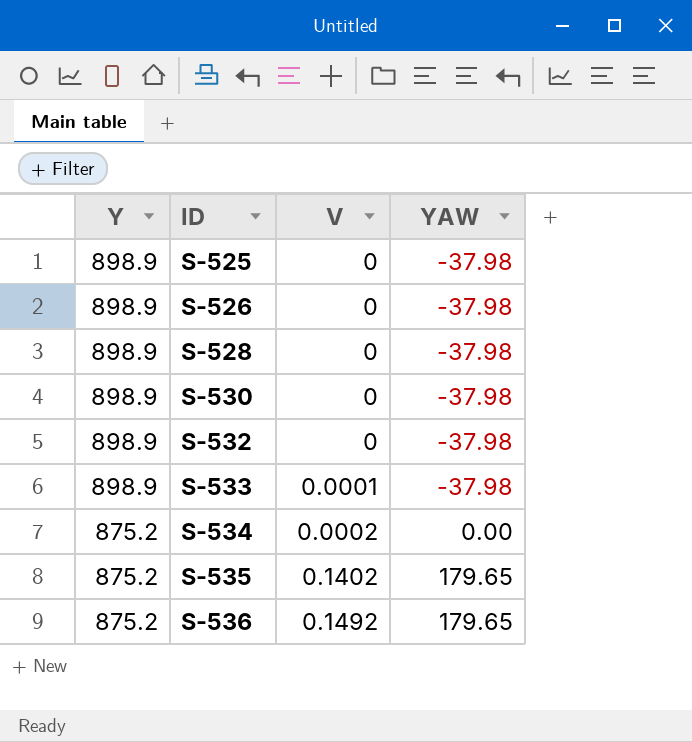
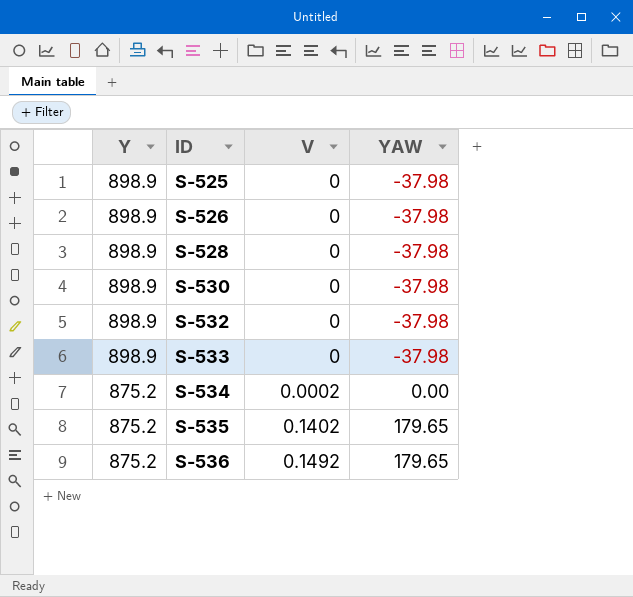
S-533 | V: 0.0001 -> 0

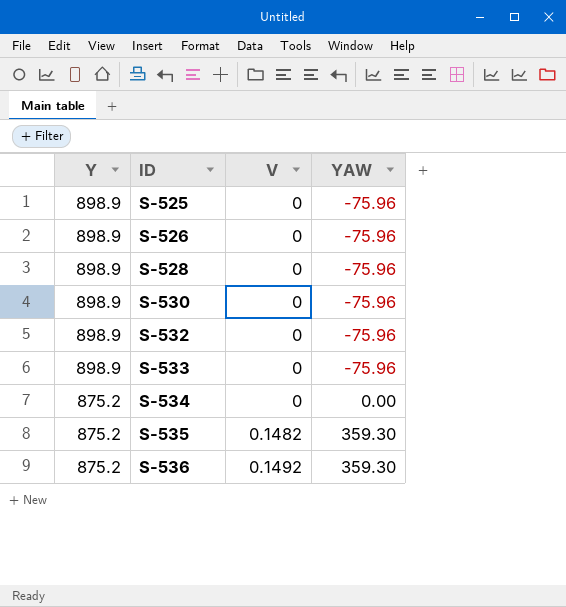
S-525 | YAW: -37.98 -> -75.96
S-526 | YAW: -37.98 -> -75.96
S-528 | YAW: -37.98 -> -75.96
S-530 | YAW: -37.98 -> -75.96
S-532 | YAW: -37.98 -> -75.96
S-533 | YAW: -37.98 -> -75.96
S-534 | V: 0.0002 -> 0
S-535 | V: 0.1402 -> 0.1482
S-535 | YAW: 179.65 -> 359.30
S-536 | YAW: 179.65 -> 359.30

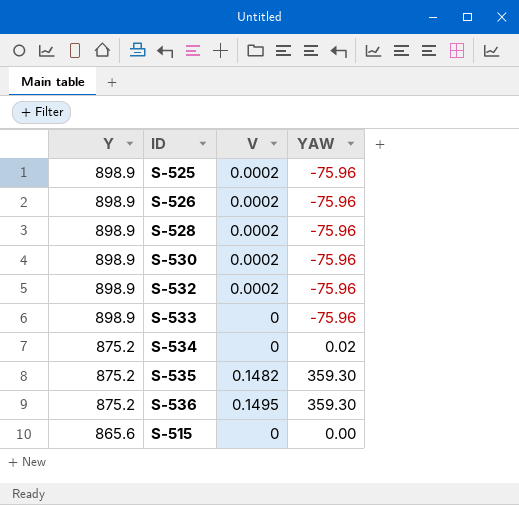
S-525 | V: 0 -> 0.0002
S-526 | V: 0 -> 0.0002
S-528 | V: 0 -> 0.0002
S-530 | V: 0 -> 0.0002
S-532 | V: 0 -> 0.0002
S-534 | YAW: 0.00 -> 0.02
S-536 | V: 0.1492 -> 0.1495
row S-515: none -> 865.6 | 0 | 0.00

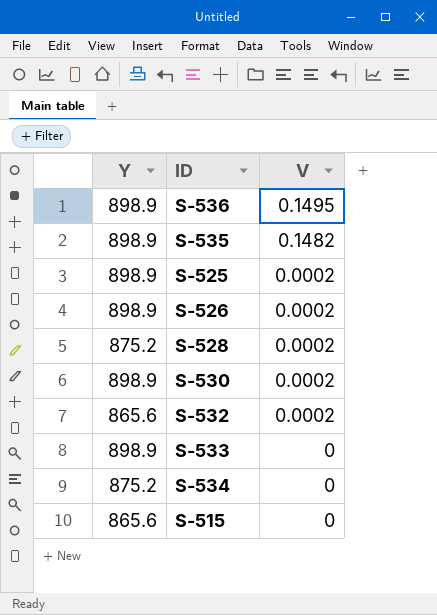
row order: Y descending -> V descending
column YAW | position: 4 -> none
S-536 | Y: 875.2 -> 898.9
S-535 | Y: 875.2 -> 898.9
S-528 | Y: 898.9 -> 875.2
S-532 | Y: 898.9 -> 865.6

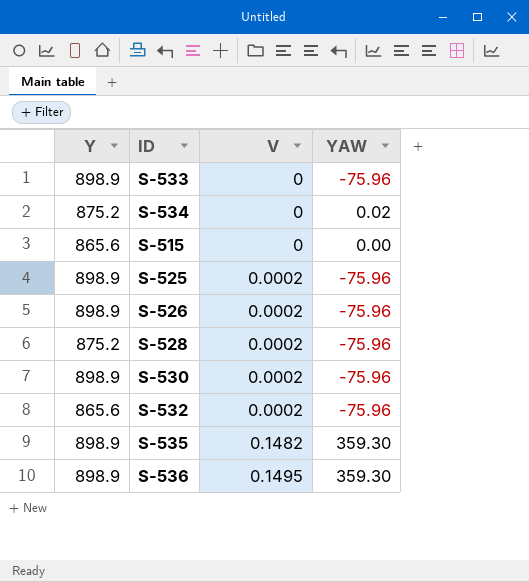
row order: V descending -> V ascending
column YAW | position: none -> 4

